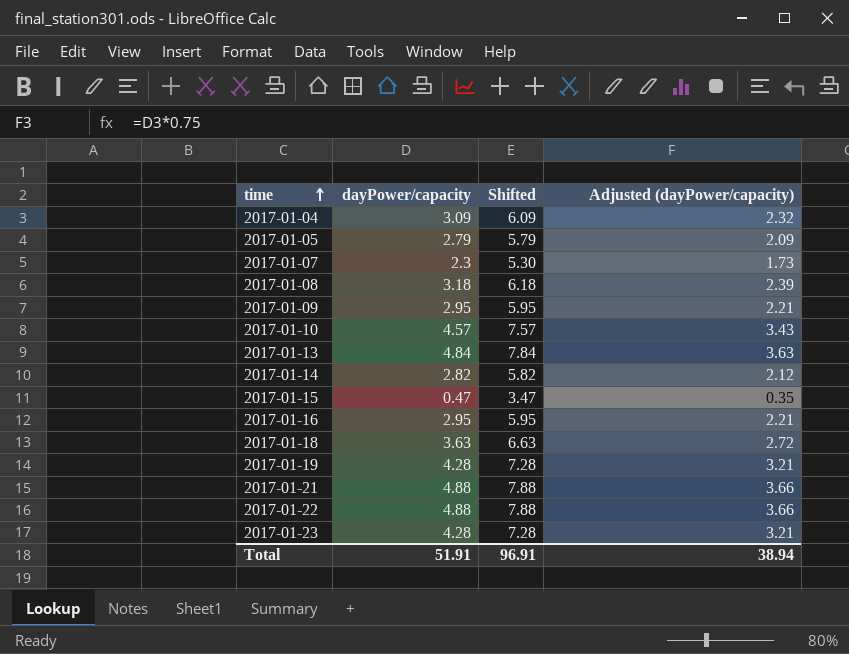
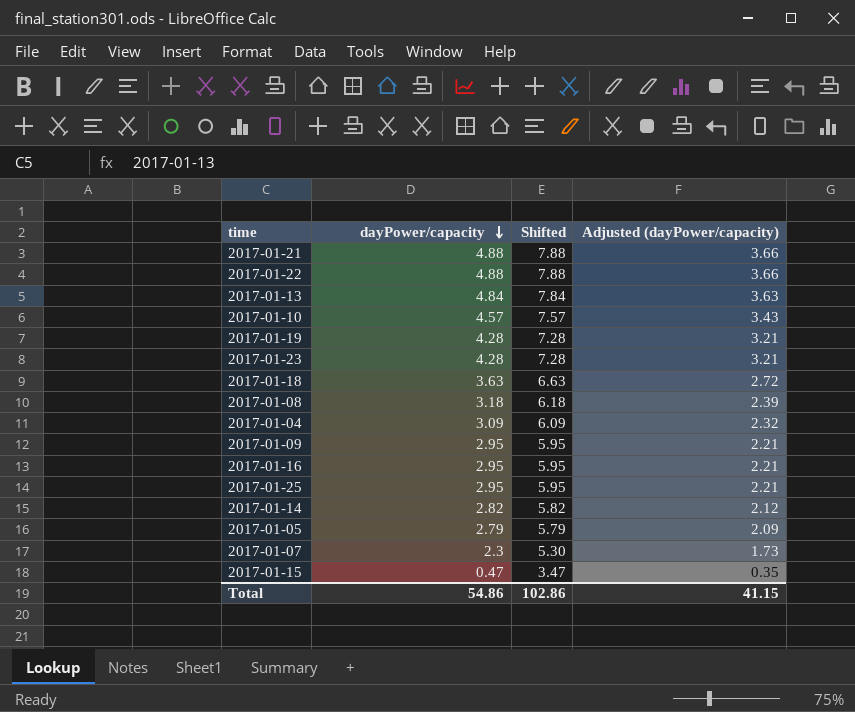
row order: time ascending -> dayPower/capacity descending
row 2017-01-25: none -> 2.95 | 5.95 | 2.21
Total | dayPower/capacity: 51.91 -> 54.86
Total | Shifted: 96.91 -> 102.86
Total | Adjusted (dayPower/capacity): 38.94 -> 41.15

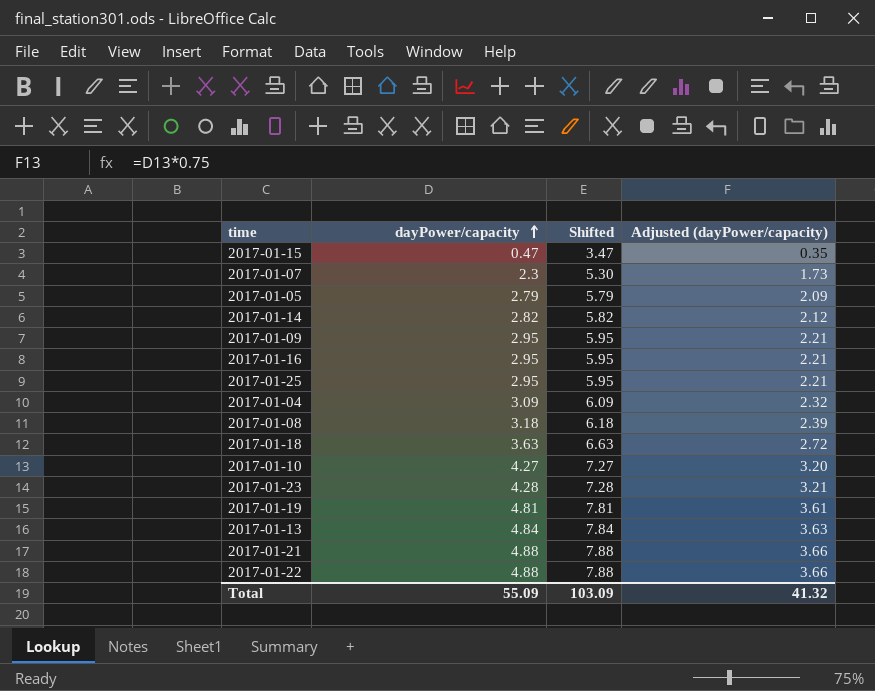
row order: dayPower/capacity descending -> dayPower/capacity ascending
2017-01-10 | dayPower/capacity: 4.57 -> 4.27
2017-01-10 | Shifted: 7.57 -> 7.27
2017-01-10 | Adjusted (dayPower/capacity): 3.43 -> 3.20
2017-01-19 | dayPower/capacity: 4.28 -> 4.81
2017-01-19 | Shifted: 7.28 -> 7.81
2017-01-19 | Adjusted (dayPower/capacity): 3.21 -> 3.61
Total | dayPower/capacity: 54.86 -> 55.09
Total | Shifted: 102.86 -> 103.09
Total | Adjusted (dayPower/capacity): 41.15 -> 41.32

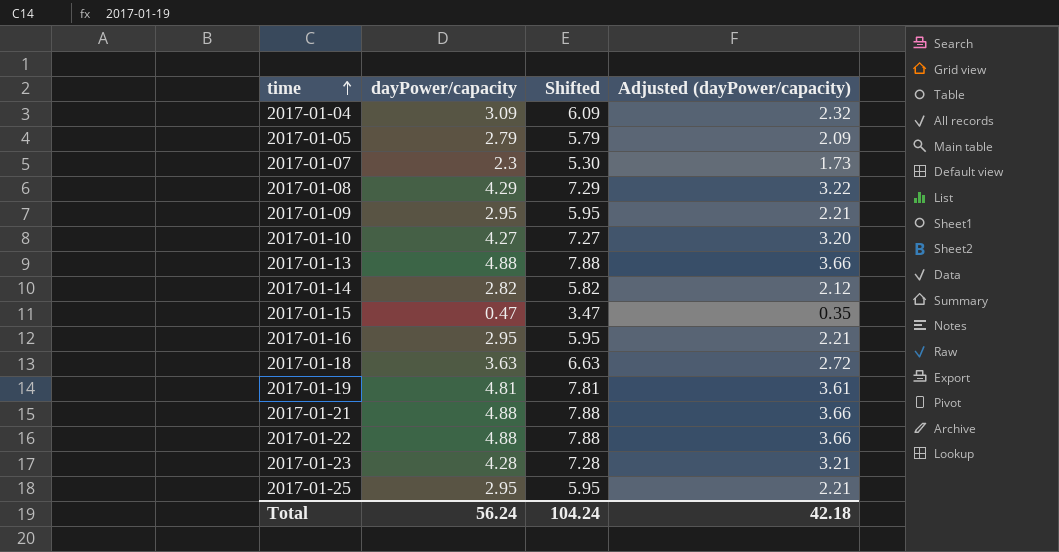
row order: dayPower/capacity ascending -> time ascending
2017-01-08 | dayPower/capacity: 3.18 -> 4.29
2017-01-08 | Shifted: 6.18 -> 7.29
2017-01-08 | Adjusted (dayPower/capacity): 2.39 -> 3.22
2017-01-13 | dayPower/capacity: 4.84 -> 4.88
2017-01-13 | Shifted: 7.84 -> 7.88
2017-01-13 | Adjusted (dayPower/capacity): 3.63 -> 3.66
Total | dayPower/capacity: 55.09 -> 56.24
Total | Shifted: 103.09 -> 104.24
Total | Adjusted (dayPower/capacity): 41.32 -> 42.18

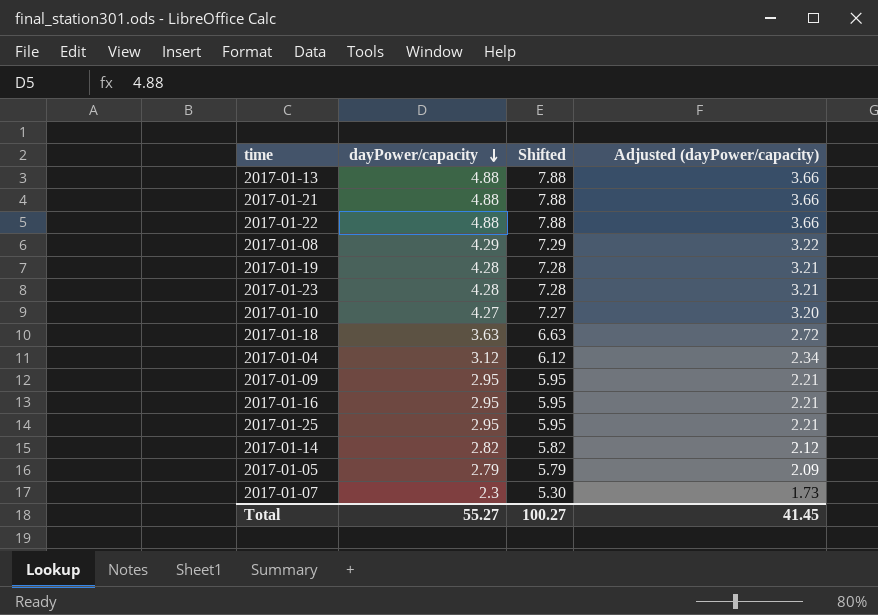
row order: time ascending -> dayPower/capacity descending
row 2017-01-15: 0.47 | 3.47 | 0.35 -> none
2017-01-19 | dayPower/capacity: 4.81 -> 4.28
2017-01-19 | Shifted: 7.81 -> 7.28
2017-01-19 | Adjusted (dayPower/capacity): 3.61 -> 3.21
2017-01-04 | dayPower/capacity: 3.09 -> 3.12
2017-01-04 | Shifted: 6.09 -> 6.12
2017-01-04 | Adjusted (dayPower/capacity): 2.32 -> 2.34
Total | dayPower/capacity: 56.24 -> 55.27
Total | Shifted: 104.24 -> 100.27
Total | Adjusted (dayPower/capacity): 42.18 -> 41.45

